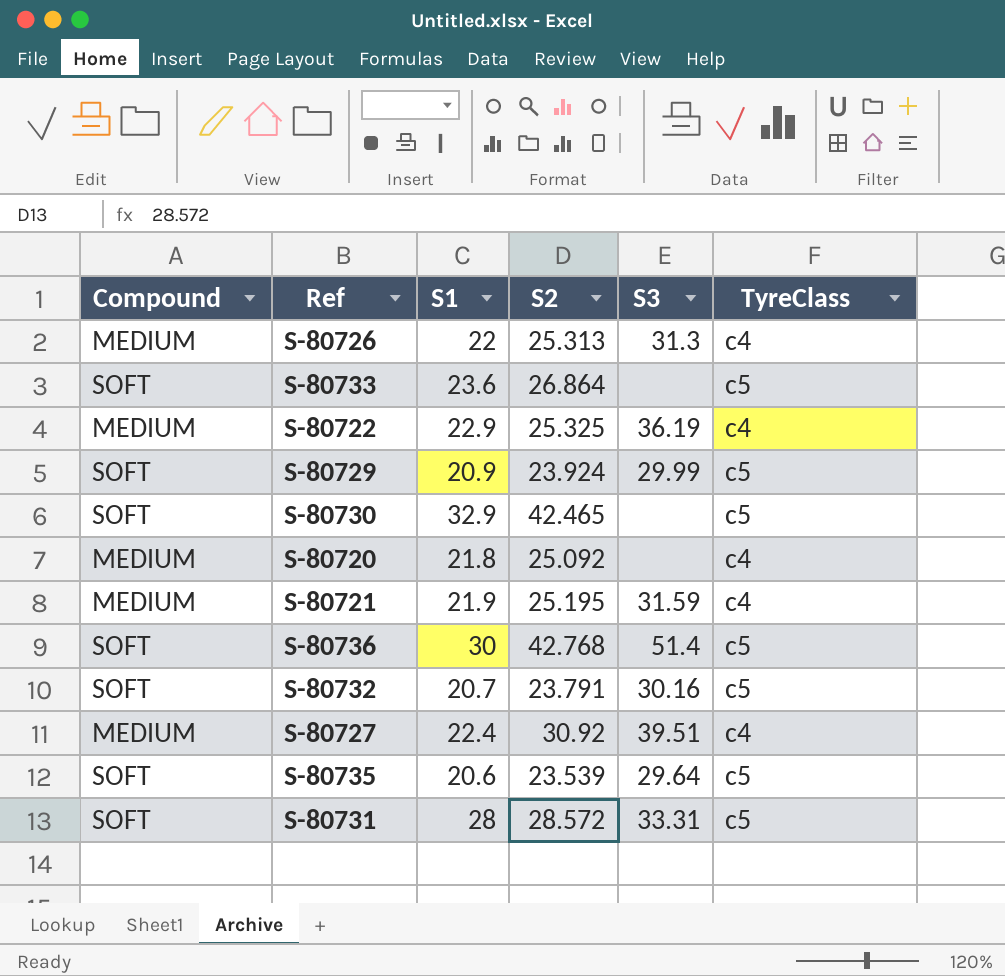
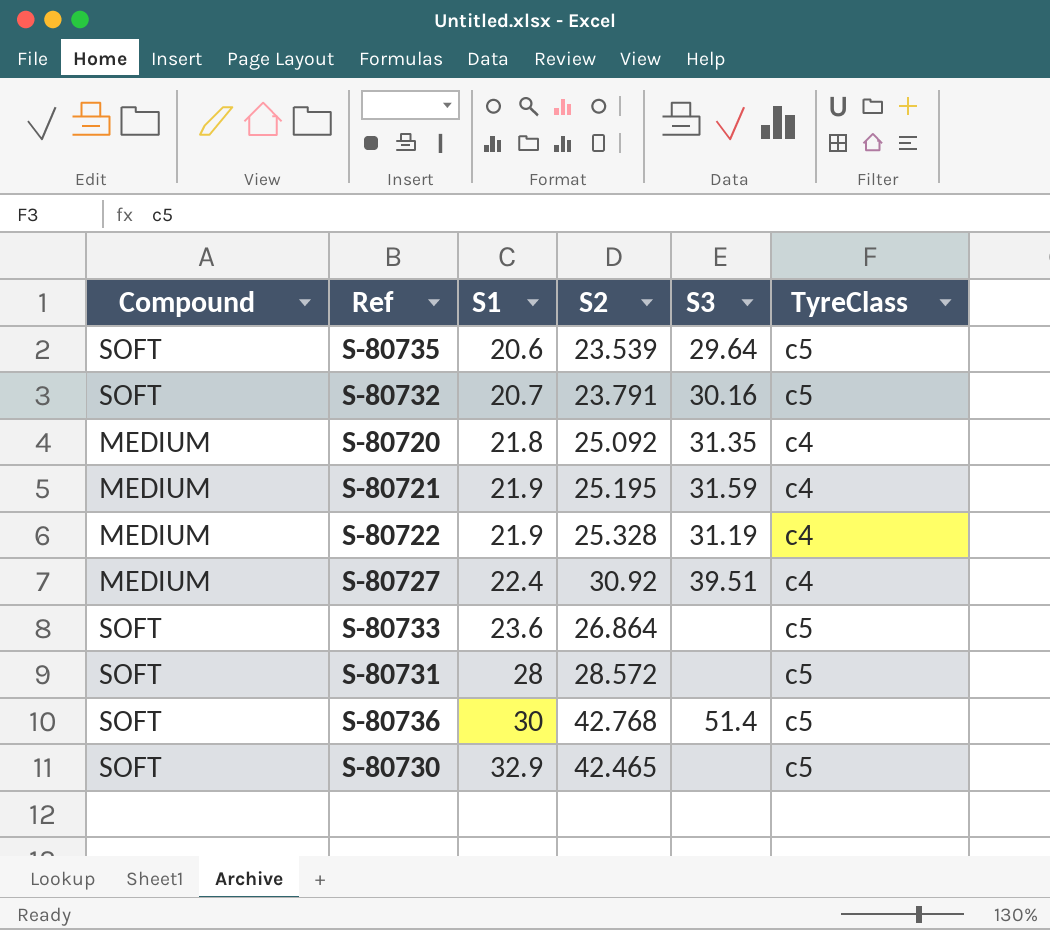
row order: none -> S1 ascending
row S-80726: MEDIUM | 22 | 25.313 | 31.3 | c4 -> none
row S-80729: SOFT | 20.9 | 23.924 | 29.99 | c5 -> none
S-80720 | S3: none -> 31.35
S-80722 | S1: 22.9 -> 21.9
S-80722 | S2: 25.325 -> 25.328
S-80722 | S3: 36.19 -> 31.19
S-80731 | S3: 33.31 -> none

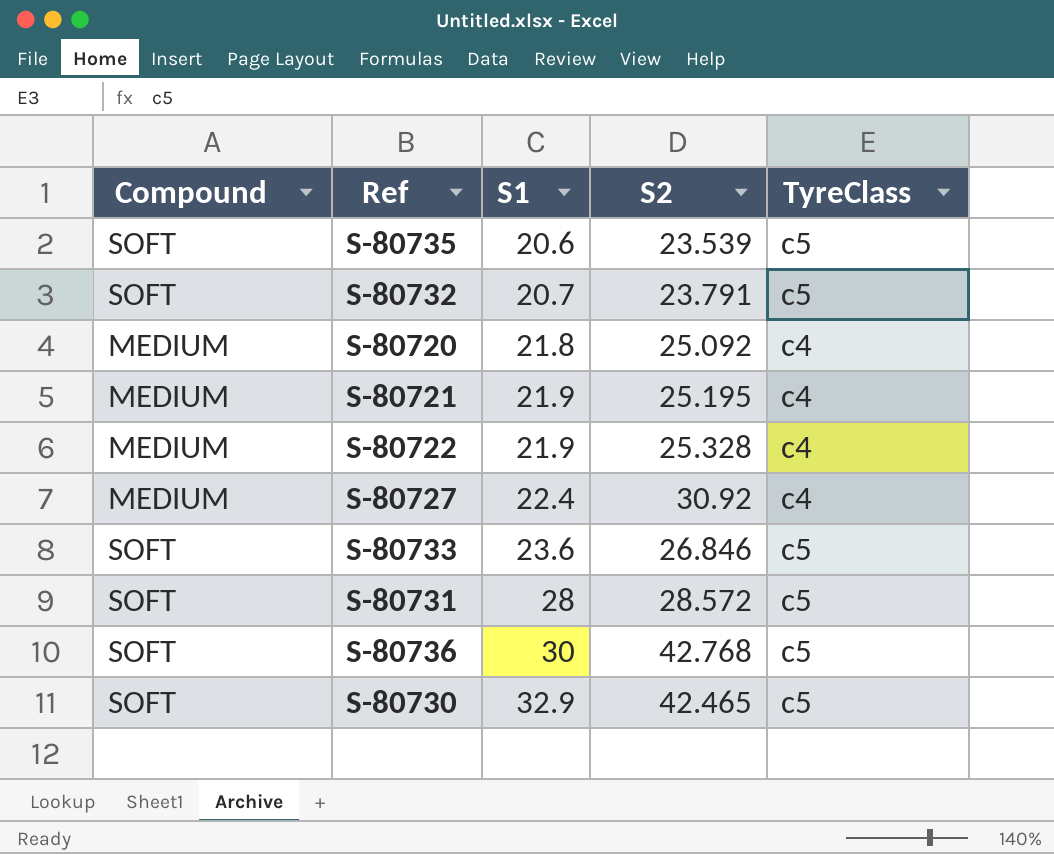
column S3 | position: 5 -> none
S-80733 | S2: 26.864 -> 26.846

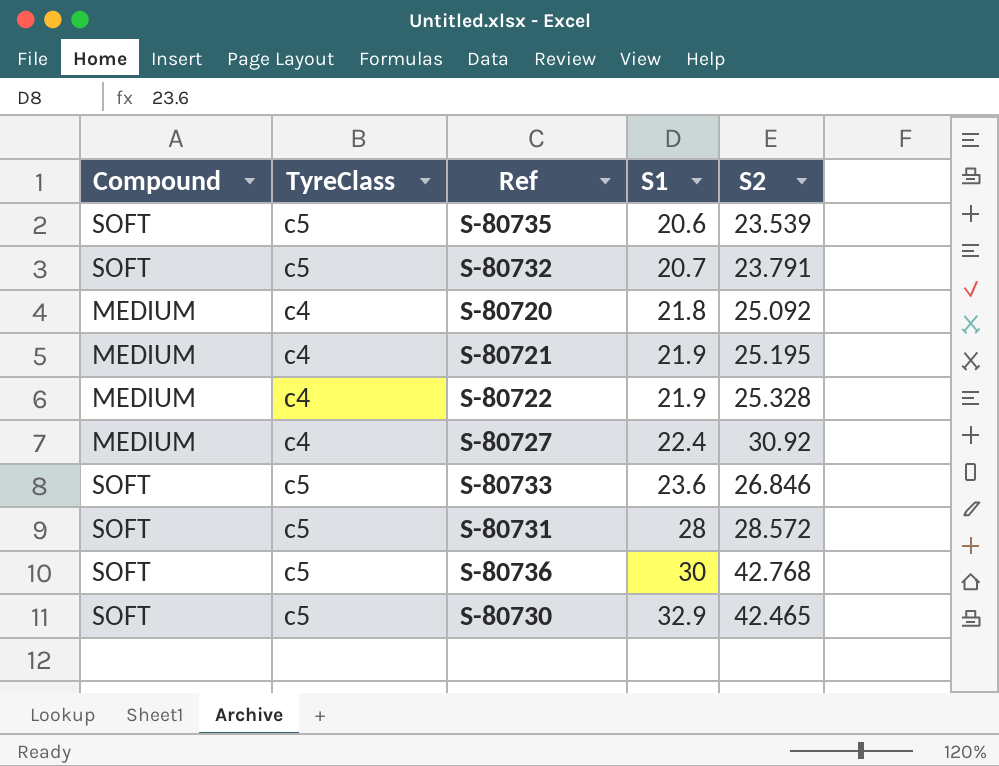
column TyreClass | position: 5 -> 2

